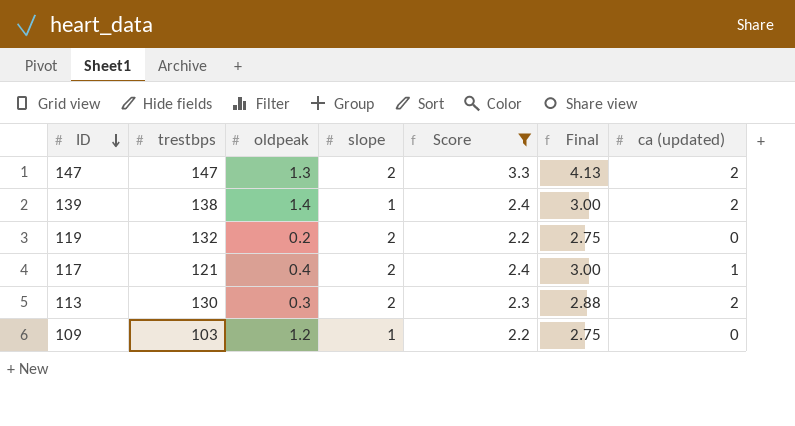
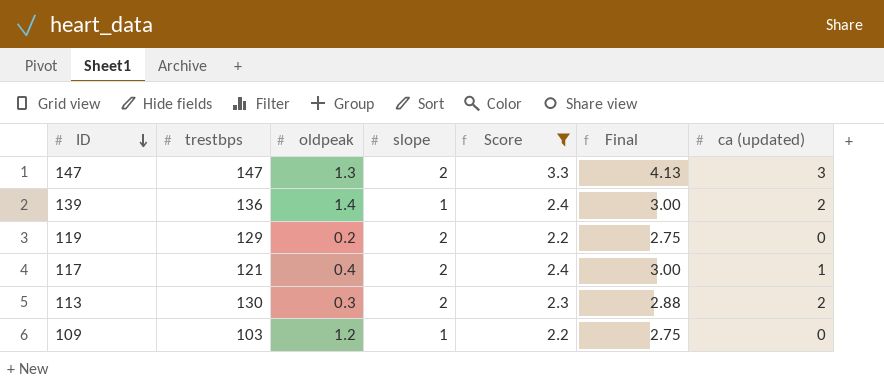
147 | ca (updated): 2 -> 3
139 | trestbps: 138 -> 136
119 | trestbps: 132 -> 129

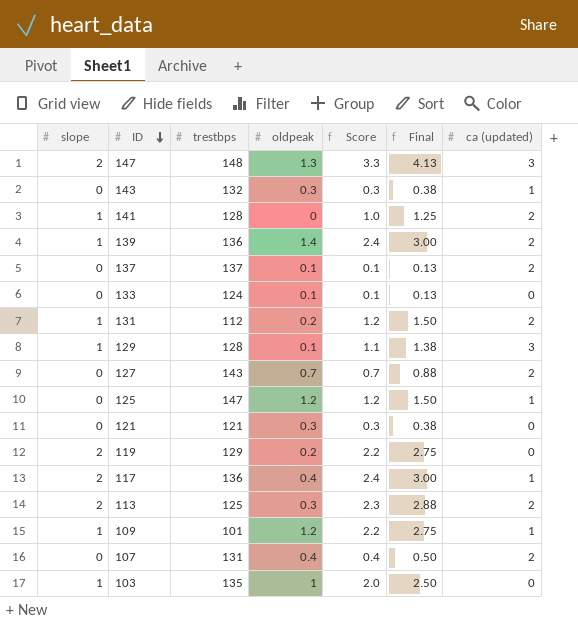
filter: Score >= 2.2 -> none
column slope | position: 4 -> 1
147 | trestbps: 147 -> 148
117 | trestbps: 121 -> 136
113 | trestbps: 130 -> 125
109 | trestbps: 103 -> 101
109 | ca (updated): 0 -> 1

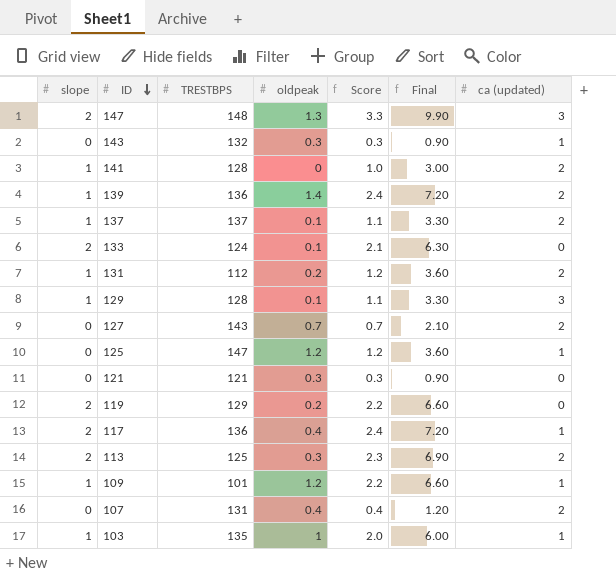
column name: trestbps -> TRESTBPS
column Final | formula: [Score] * 1.25 -> [Score] * 3
137 | slope: 0 -> 1
137 | Score: 0.1 -> 1.1
133 | slope: 0 -> 2
133 | Score: 0.1 -> 2.1
103 | ca (updated): 0 -> 1

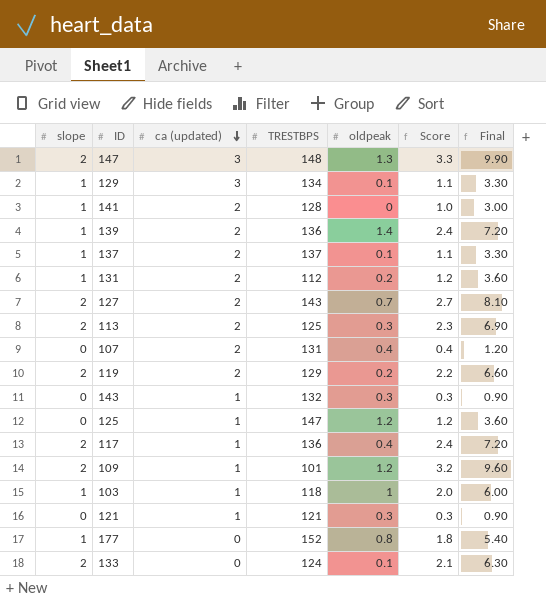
row order: ID descending -> ca (updated) descending
column ca (updated) | position: 7 -> 3
129 | TRESTBPS: 128 -> 134
127 | slope: 0 -> 2
127 | Score: 0.7 -> 2.7
127 | Final: 2.10 -> 8.10
119 | ca (updated): 0 -> 2
109 | slope: 1 -> 2
109 | Score: 2.2 -> 3.2
109 | Final: 6.60 -> 9.60
103 | TRESTBPS: 135 -> 118
121 | ca (updated): 0 -> 1
row 177: none -> 1 | 0 | 152 | 0.8 | 1.8 | 5.40

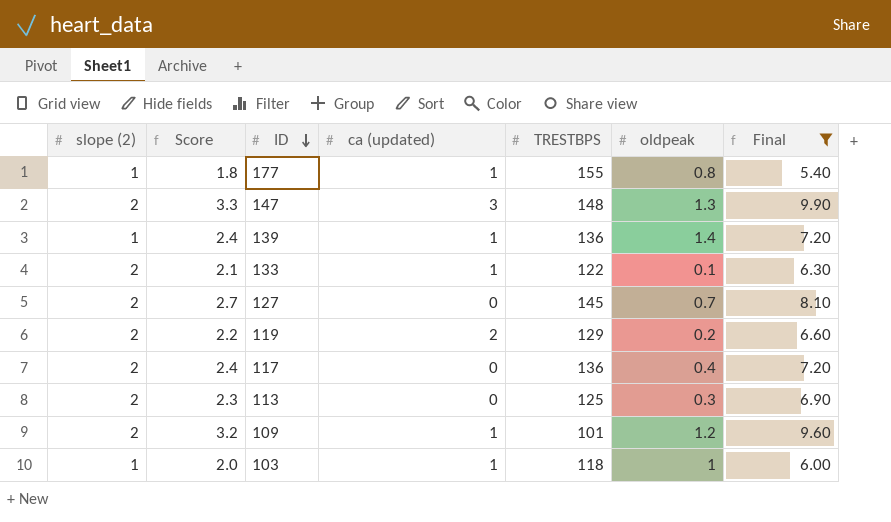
filter: none -> Final >= 5.40
row order: ca (updated) descending -> ID descending
column name: slope -> slope (2)
column Score | position: 6 -> 2
177 | ca (updated): 0 -> 1
177 | TRESTBPS: 152 -> 155
139 | ca (updated): 2 -> 1
133 | ca (updated): 0 -> 1
133 | TRESTBPS: 124 -> 122
127 | ca (updated): 2 -> 0
127 | TRESTBPS: 143 -> 145
117 | ca (updated): 1 -> 0
113 | ca (updated): 2 -> 0

